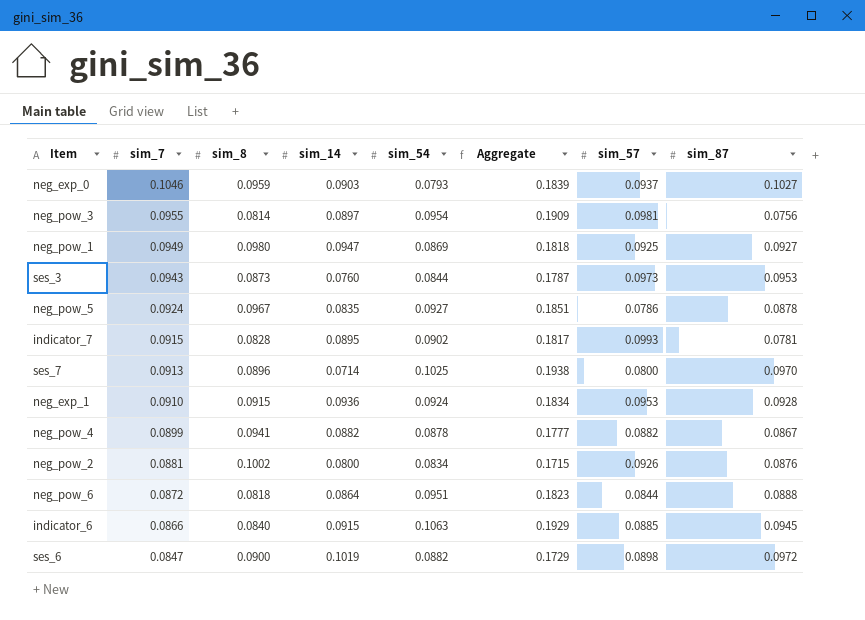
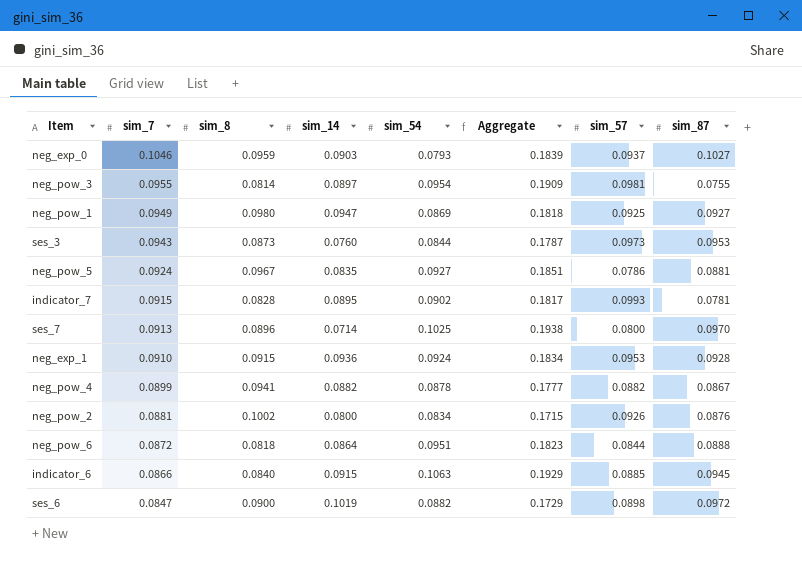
neg_pow_3 | sim_87: 0.0756 -> 0.0755
neg_pow_5 | sim_87: 0.0878 -> 0.0881

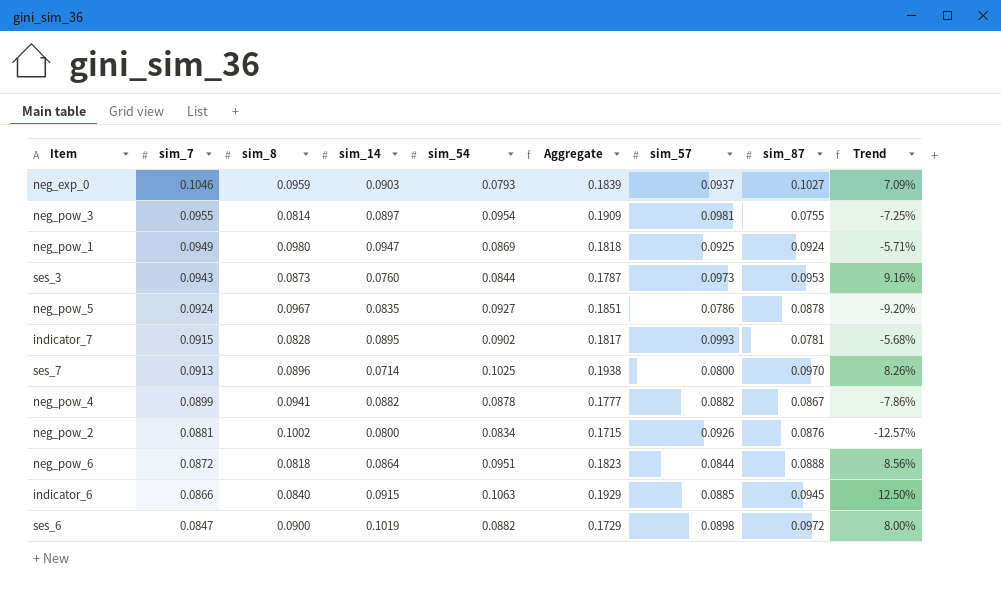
column Trend | formula: none -> ([sim_87] - [sim_8]) / [sim_8]
row neg_exp_1: 0.0910 | 0.0915 | 0.0936 | 0.0924 | 0.1834 | 0.0953 | 0.0928 -> none
neg_pow_1 | sim_87: 0.0927 -> 0.0924
neg_pow_5 | sim_87: 0.0881 -> 0.0878

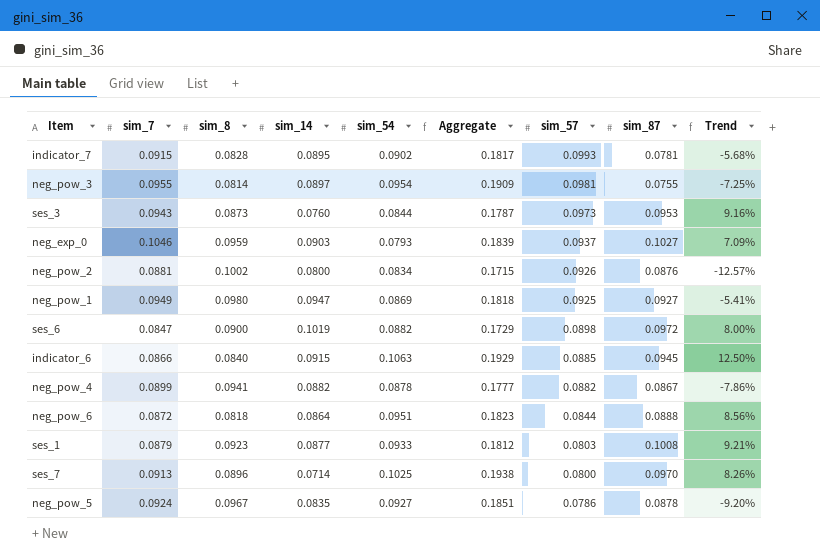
row order: sim_7 descending -> sim_57 descending
neg_pow_1 | sim_87: 0.0924 -> 0.0927
neg_pow_1 | Trend: -5.71% -> -5.41%
row ses_1: none -> 0.0879 | 0.0923 | 0.0877 | 0.0933 | 0.1812 | 0.0803 | 0.1008 | 9.21%

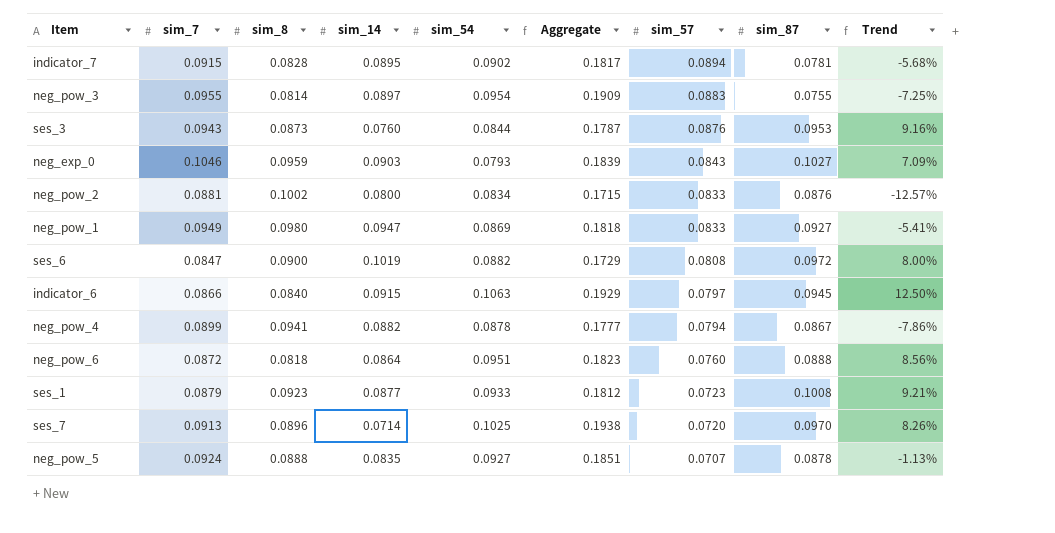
indicator_7 | sim_57: 0.0993 -> 0.0894
neg_pow_3 | sim_57: 0.0981 -> 0.0883
ses_3 | sim_57: 0.0973 -> 0.0876
neg_exp_0 | sim_57: 0.0937 -> 0.0843
neg_pow_2 | sim_57: 0.0926 -> 0.0833
neg_pow_1 | sim_57: 0.0925 -> 0.0833
ses_6 | sim_57: 0.0898 -> 0.0808
indicator_6 | sim_57: 0.0885 -> 0.0797
neg_pow_4 | sim_57: 0.0882 -> 0.0794
neg_pow_6 | sim_57: 0.0844 -> 0.0760
ses_1 | sim_57: 0.0803 -> 0.0723
ses_7 | sim_57: 0.0800 -> 0.0720
neg_pow_5 | sim_8: 0.0967 -> 0.0888
neg_pow_5 | sim_57: 0.0786 -> 0.0707
neg_pow_5 | Trend: -9.20% -> -1.13%

